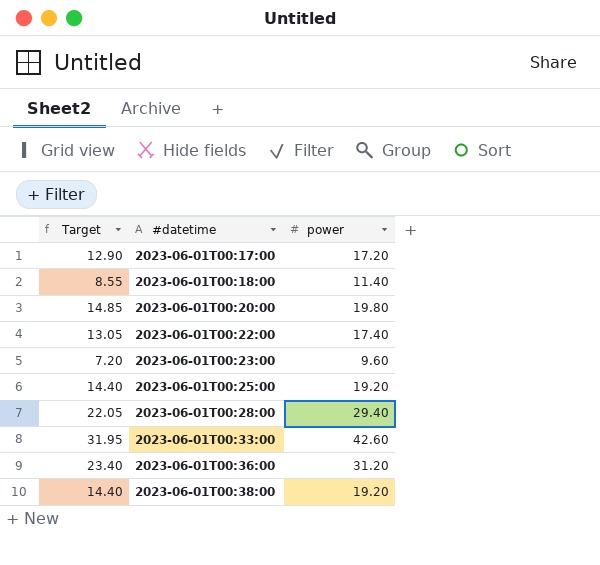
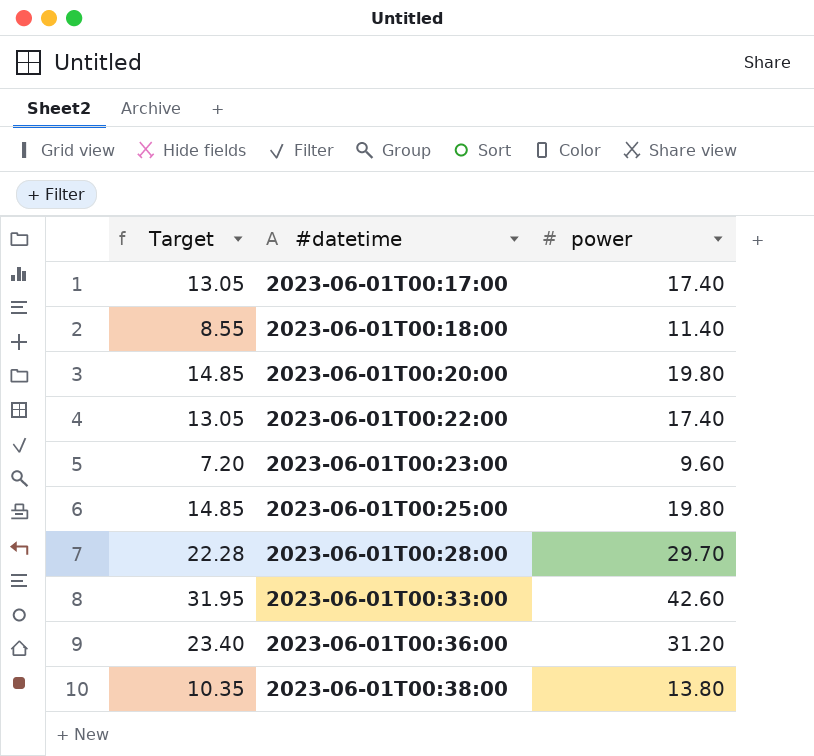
2023-06-01T00:17:00 | Target: 12.90 -> 13.05
2023-06-01T00:17:00 | power: 17.20 -> 17.40
2023-06-01T00:25:00 | Target: 14.40 -> 14.85
2023-06-01T00:25:00 | power: 19.20 -> 19.80
2023-06-01T00:28:00 | Target: 22.05 -> 22.28
2023-06-01T00:28:00 | power: 29.40 -> 29.70
2023-06-01T00:38:00 | Target: 14.40 -> 10.35
2023-06-01T00:38:00 | power: 19.20 -> 13.80

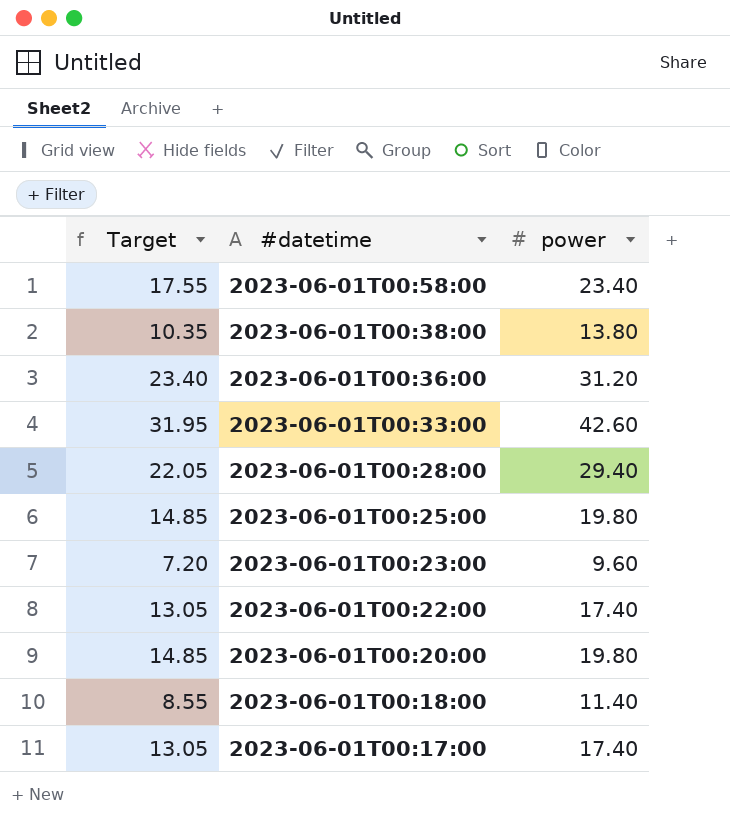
row order: #datetime ascending -> #datetime descending
row 2023-06-01T00:58:00: none -> 17.55 | 23.40
2023-06-01T00:28:00 | Target: 22.28 -> 22.05
2023-06-01T00:28:00 | power: 29.70 -> 29.40

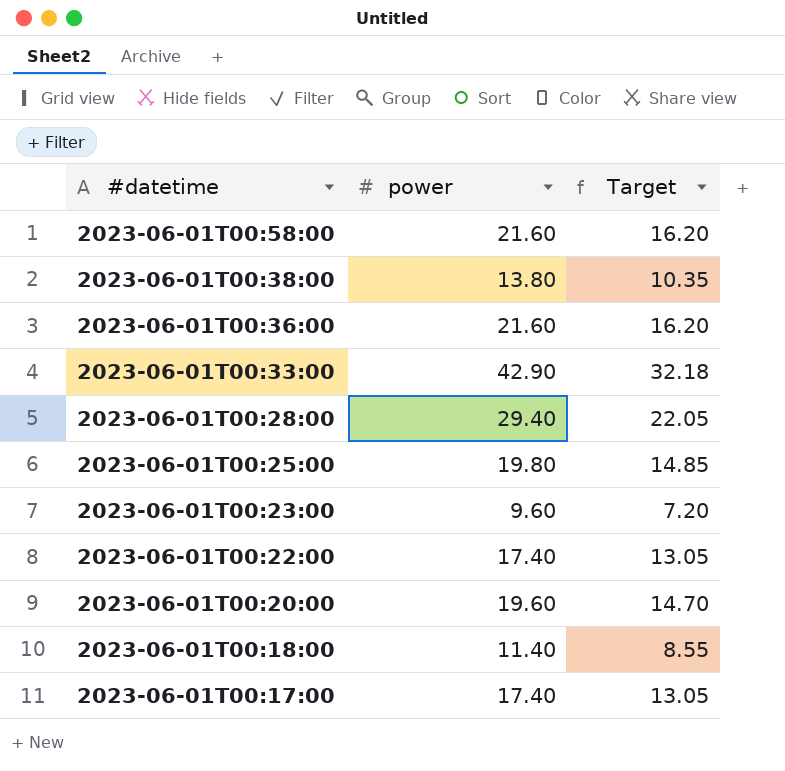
column Target | position: 1 -> 3
2023-06-01T00:58:00 | power: 23.40 -> 21.60
2023-06-01T00:58:00 | Target: 17.55 -> 16.20
2023-06-01T00:36:00 | power: 31.20 -> 21.60
2023-06-01T00:36:00 | Target: 23.40 -> 16.20
2023-06-01T00:33:00 | power: 42.60 -> 42.90
2023-06-01T00:33:00 | Target: 31.95 -> 32.18
2023-06-01T00:20:00 | power: 19.80 -> 19.60
2023-06-01T00:20:00 | Target: 14.85 -> 14.70

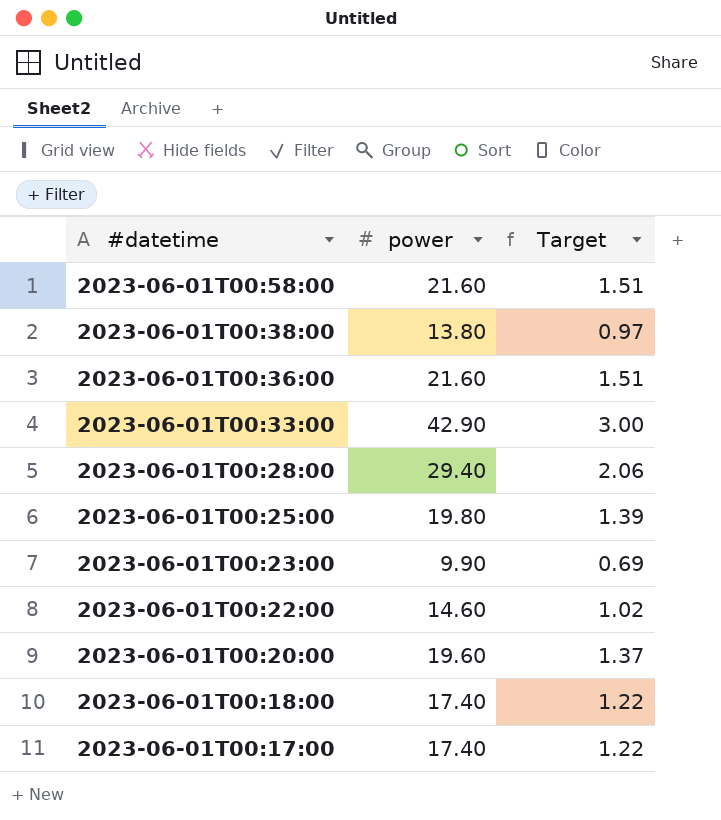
column Target | formula: [power] * 0.75 -> [power] * 0.07
2023-06-01T00:23:00 | power: 9.60 -> 9.90
2023-06-01T00:22:00 | power: 17.40 -> 14.60
2023-06-01T00:18:00 | power: 11.40 -> 17.40

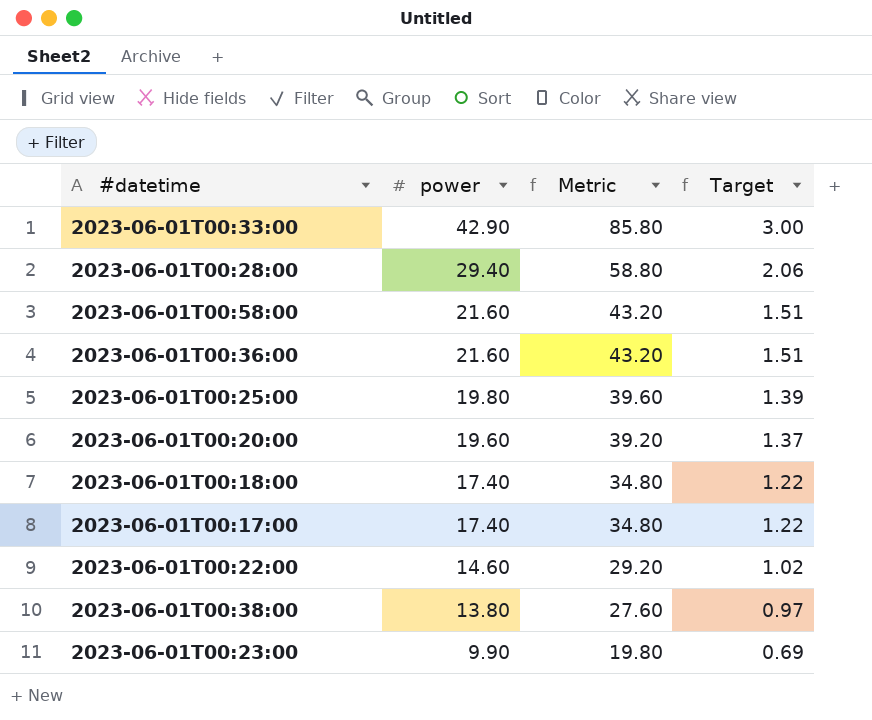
row order: #datetime descending -> power descending
column Metric | formula: none -> [power] * 2

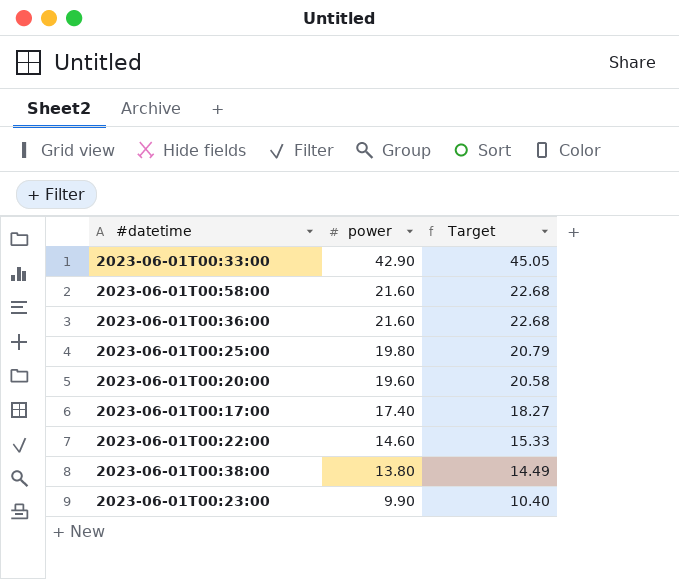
column Metric | formula: [power] * 2 -> none
column Target | formula: [power] * 0.07 -> [power] * 1.05
row 2023-06-01T00:28:00: 29.40 | 58.80 | 2.06 -> none
row 2023-06-01T00:18:00: 17.40 | 34.80 | 1.22 -> none

